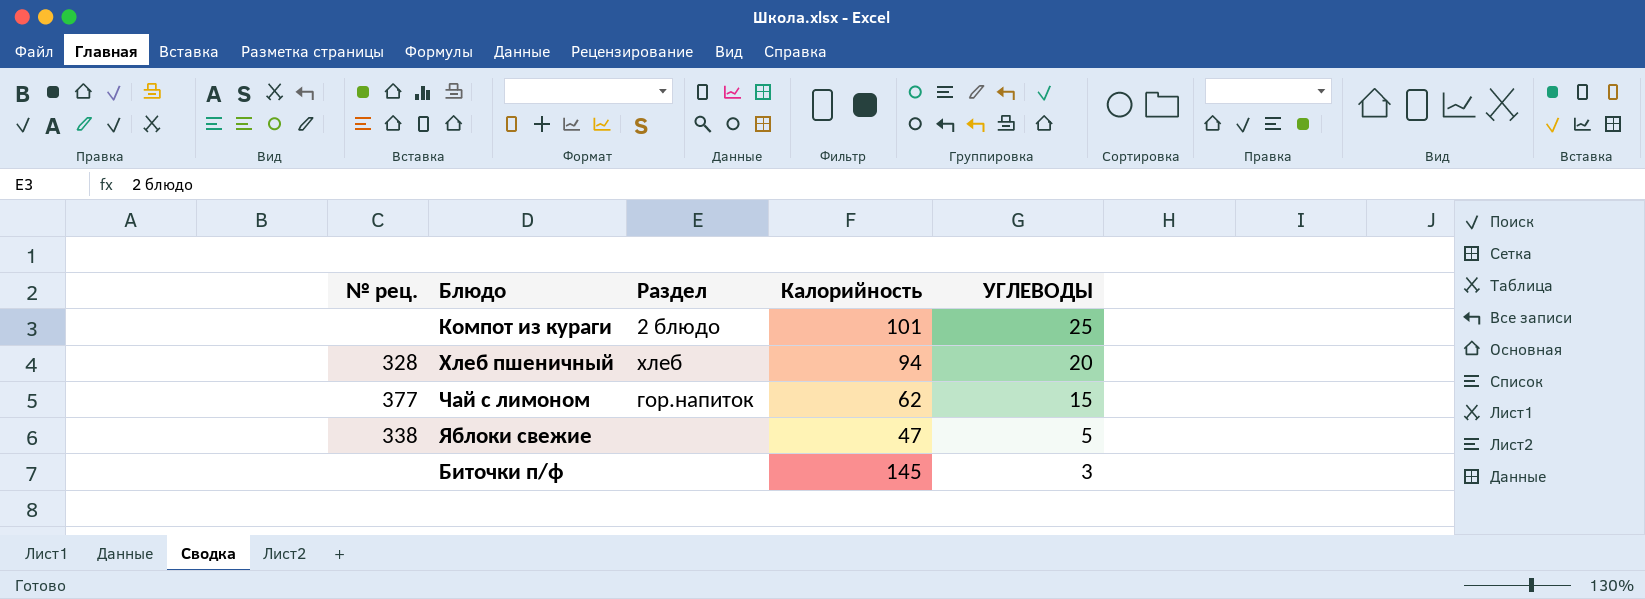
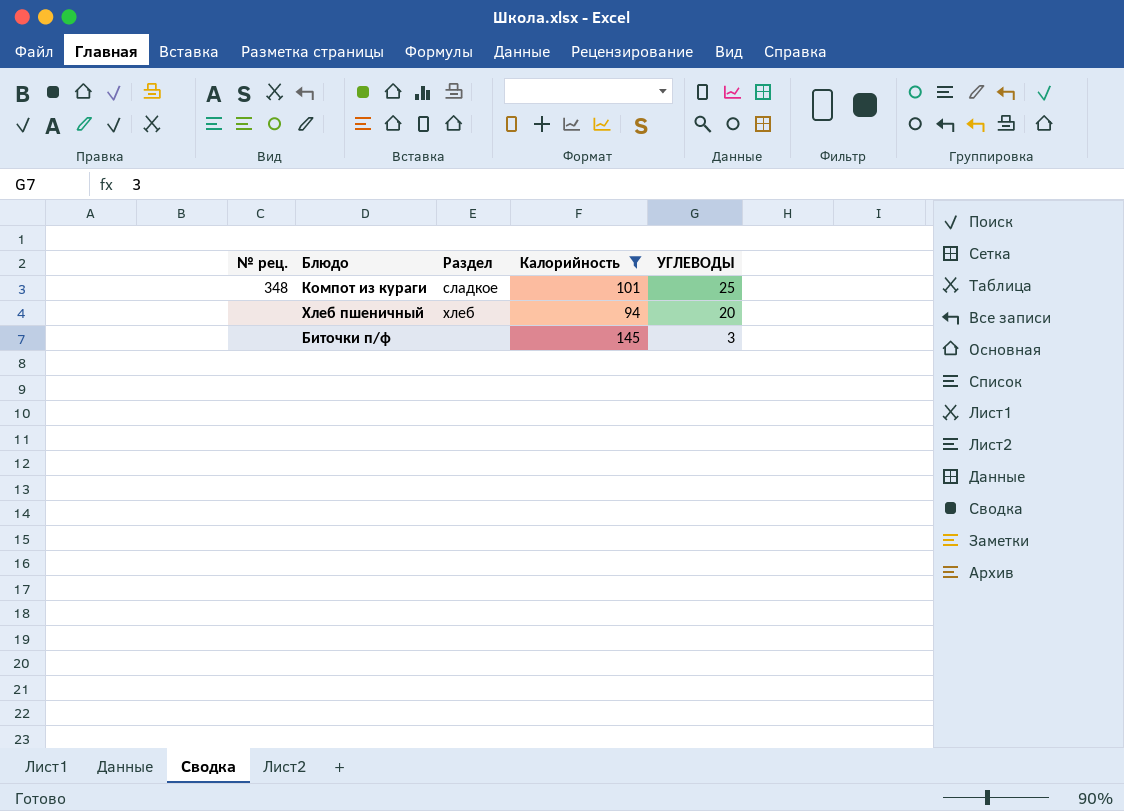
filter: none -> Калорийность >= 94
Компот из кураги | № рец.: none -> 348
Компот из кураги | Раздел: 2 блюдо -> сладкое
Хлеб пшеничный | № рец.: 328 -> none

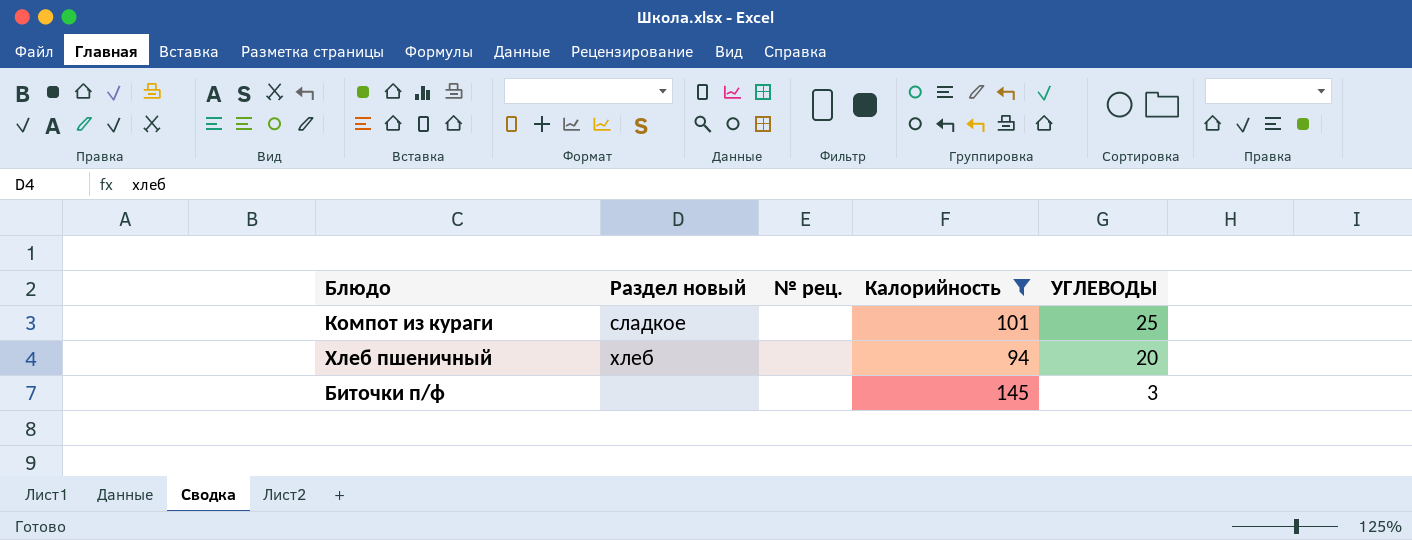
column name: Раздел -> Раздел новый
column № рец. | position: 1 -> 3
Компот из кураги | № рец.: 348 -> none

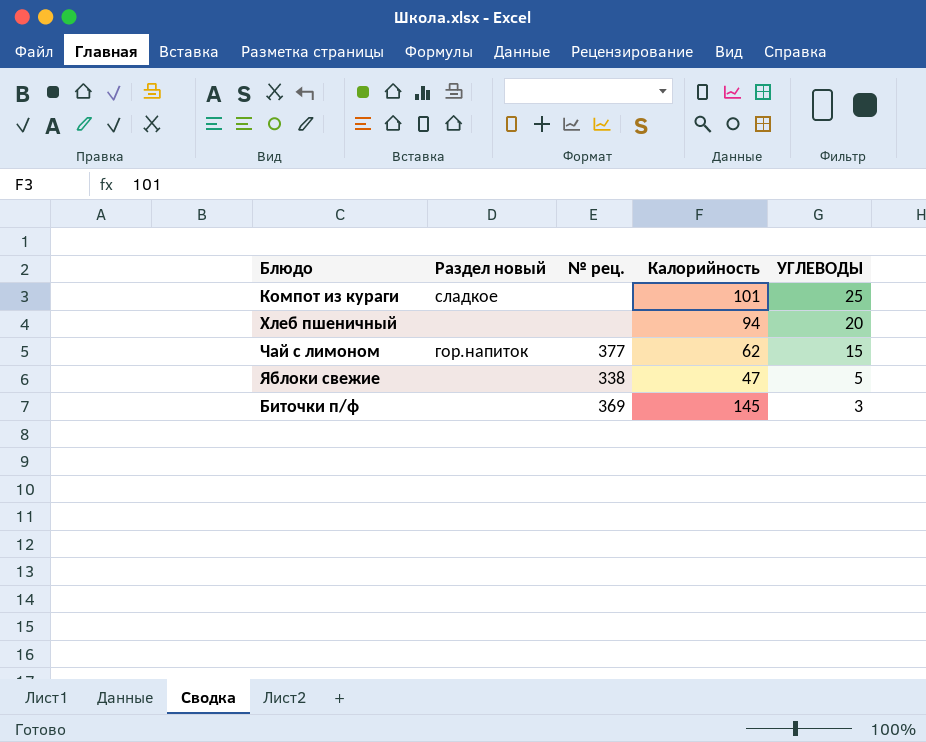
filter: Калорийность >= 94 -> none
Хлеб пшеничный | Раздел новый: хлеб -> none
Биточки п/ф | № рец.: none -> 369

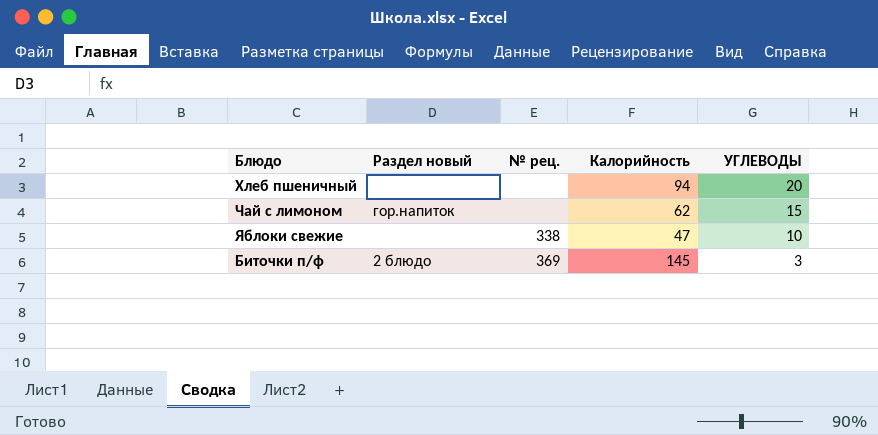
row Компот из кураги: сладкое | none | 101 | 25 -> none
Чай с лимоном | № рец.: 377 -> none
Яблоки свежие | УГЛЕВОДЫ: 5 -> 10
Биточки п/ф | Раздел новый: none -> 2 блюдо

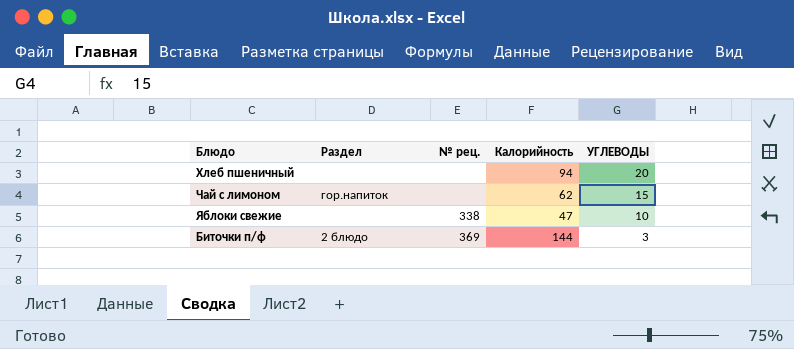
column name: Раздел новый -> Раздел
Биточки п/ф | Калорийность: 145 -> 144

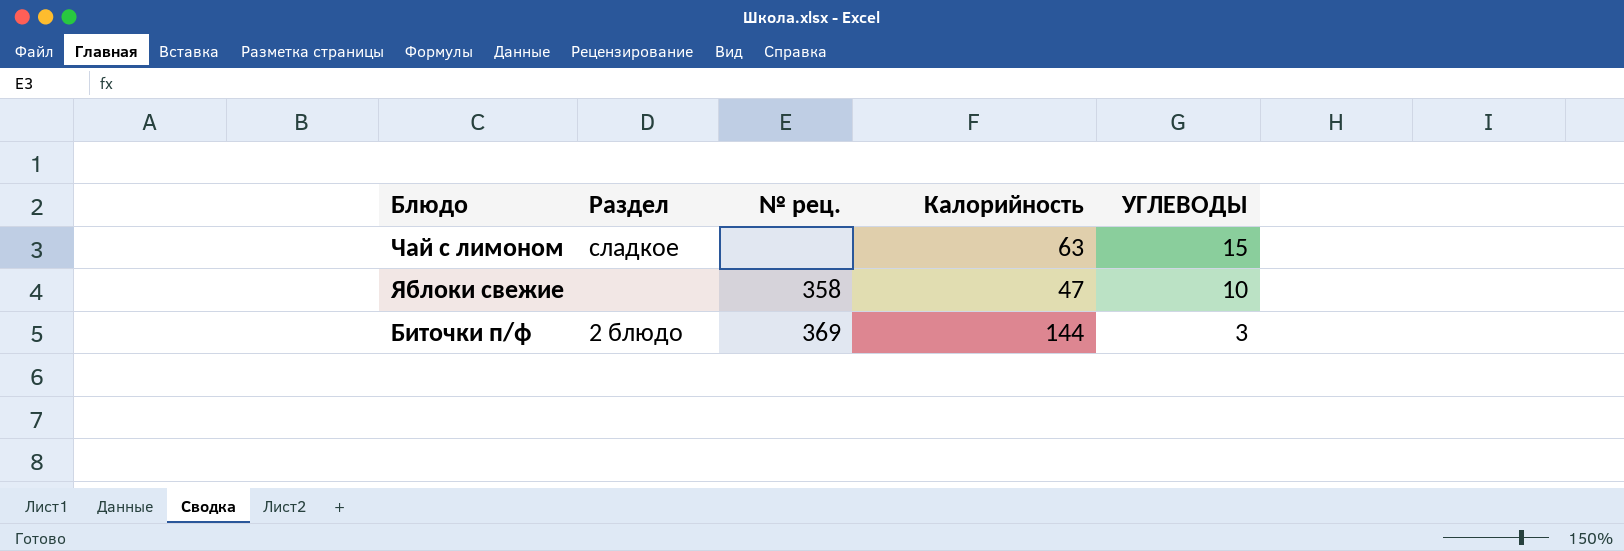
row Хлеб пшеничный: none | none | 94 | 20 -> none
Чай с лимоном | Раздел: гор.напиток -> сладкое
Чай с лимоном | Калорийность: 62 -> 63
Яблоки свежие | № рец.: 338 -> 358

